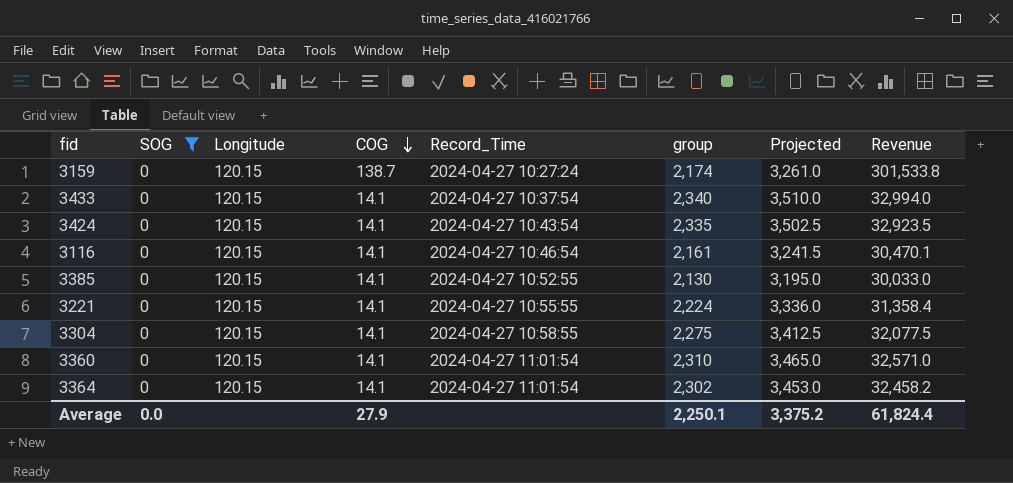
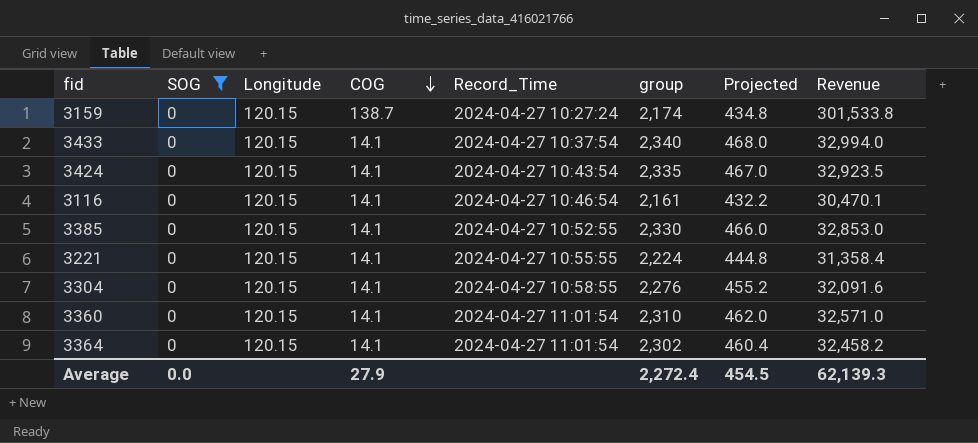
column Projected | formula: [group] * 1.5 -> [group] * 0.2
3385 | group: 2,130 -> 2,330
3385 | Revenue: 30,033.0 -> 32,853.0
3304 | group: 2,275 -> 2,276
3304 | Revenue: 32,077.5 -> 32,091.6
Average | group: 2,250.1 -> 2,272.4
Average | Projected: 3,375.2 -> 454.5
Average | Revenue: 61,824.4 -> 62,139.3

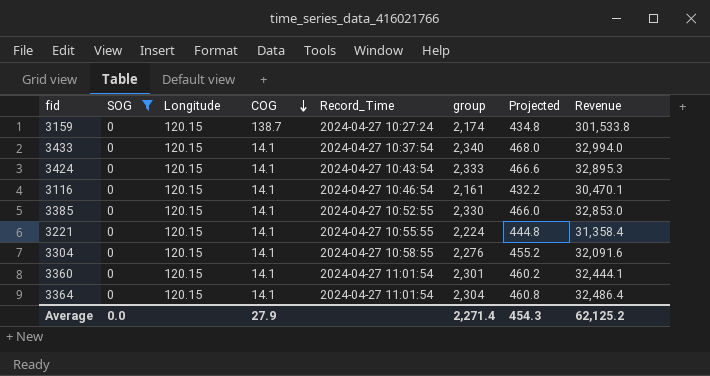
3424 | group: 2,335 -> 2,333
3424 | Projected: 467.0 -> 466.6
3424 | Revenue: 32,923.5 -> 32,895.3
3360 | group: 2,310 -> 2,301
3360 | Projected: 462.0 -> 460.2
3360 | Revenue: 32,571.0 -> 32,444.1
3364 | group: 2,302 -> 2,304
3364 | Projected: 460.4 -> 460.8
3364 | Revenue: 32,458.2 -> 32,486.4
Average | group: 2,272.4 -> 2,271.4
Average | Projected: 454.5 -> 454.3
Average | Revenue: 62,139.3 -> 62,125.2

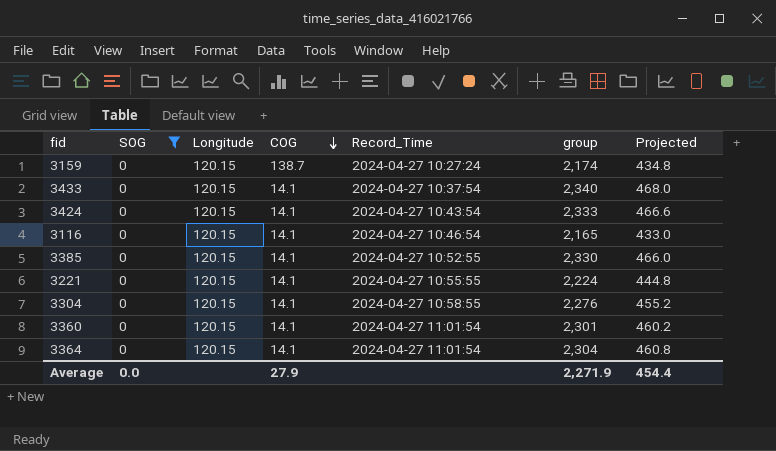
column Revenue | formula: [COG] * [group] -> none
3116 | group: 2,161 -> 2,165
3116 | Projected: 432.2 -> 433.0
Average | group: 2,271.4 -> 2,271.9
Average | Projected: 454.3 -> 454.4

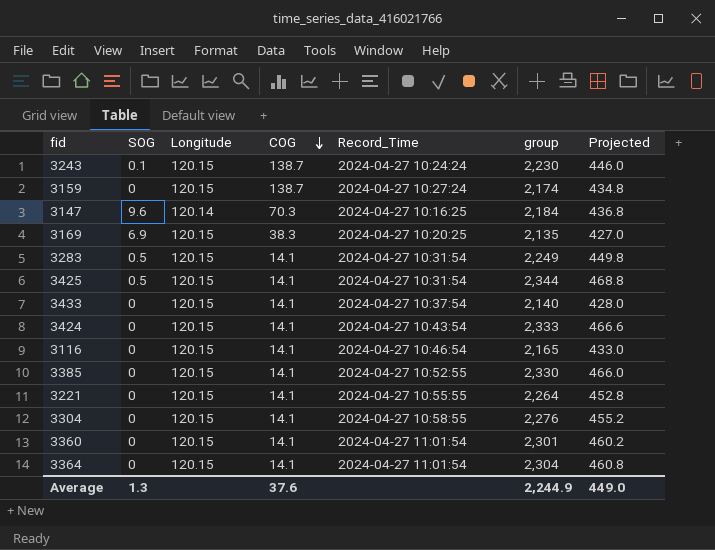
filter: SOG = 0 -> none
3433 | group: 2,340 -> 2,140
3433 | Projected: 468.0 -> 428.0
3221 | group: 2,224 -> 2,264
3221 | Projected: 444.8 -> 452.8
Average | SOG: 0.0 -> 1.3
Average | COG: 27.9 -> 37.6
Average | group: 2,271.9 -> 2,244.9
Average | Projected: 454.4 -> 449.0

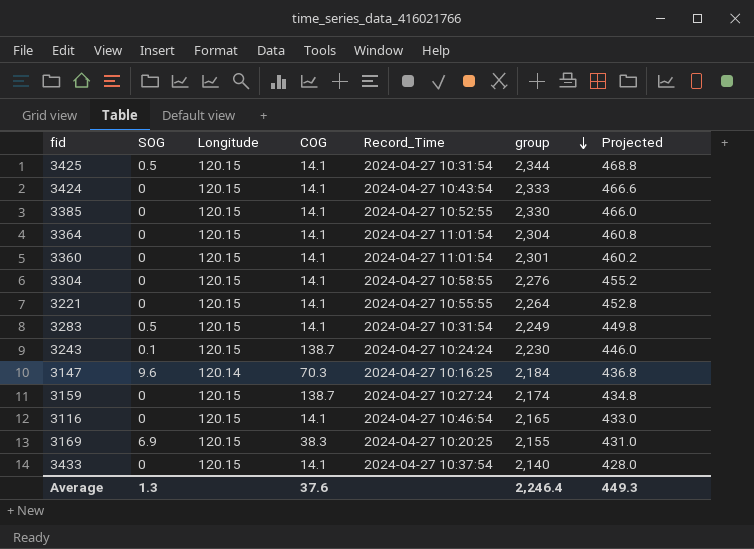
row order: COG descending -> group descending
3169 | group: 2,135 -> 2,155
3169 | Projected: 427.0 -> 431.0
Average | group: 2,244.9 -> 2,246.4
Average | Projected: 449.0 -> 449.3

